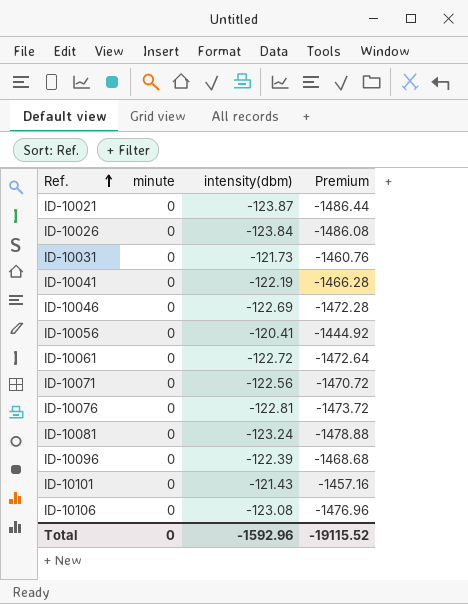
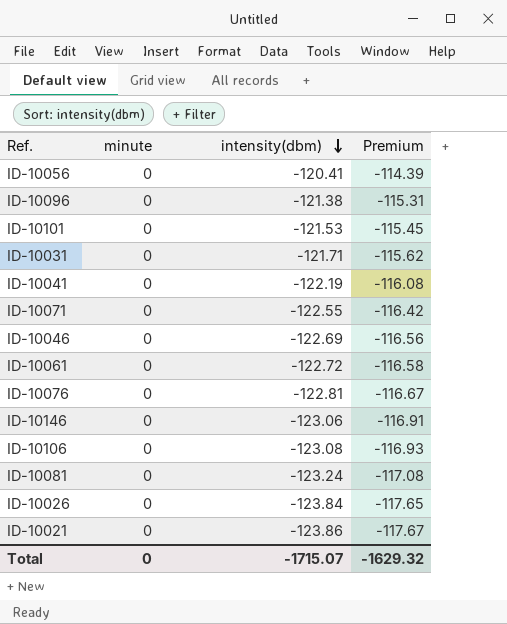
row order: Ref. ascending -> intensity(dbm) descending
column Premium | formula: [intensity(dbm)] * 12 -> [intensity(dbm)] * 0.95
ID-10096 | intensity(dbm): -122.39 -> -121.38
ID-10101 | intensity(dbm): -121.43 -> -121.53
ID-10031 | intensity(dbm): -121.73 -> -121.71
ID-10071 | intensity(dbm): -122.56 -> -122.55
row ID-10146: none -> 0 | -123.06 | -116.91
ID-10021 | intensity(dbm): -123.87 -> -123.86
Total | intensity(dbm): -1592.96 -> -1715.07
Total | Premium: -19115.52 -> -1629.32

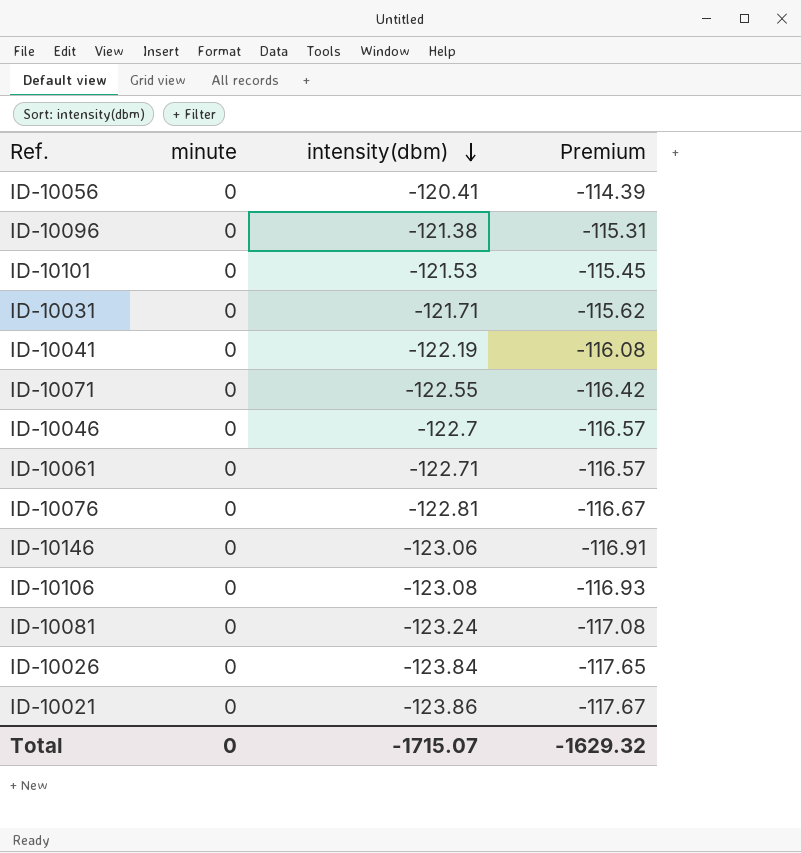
ID-10046 | intensity(dbm): -122.69 -> -122.7
ID-10046 | Premium: -116.56 -> -116.57
ID-10061 | intensity(dbm): -122.72 -> -122.71
ID-10061 | Premium: -116.58 -> -116.57

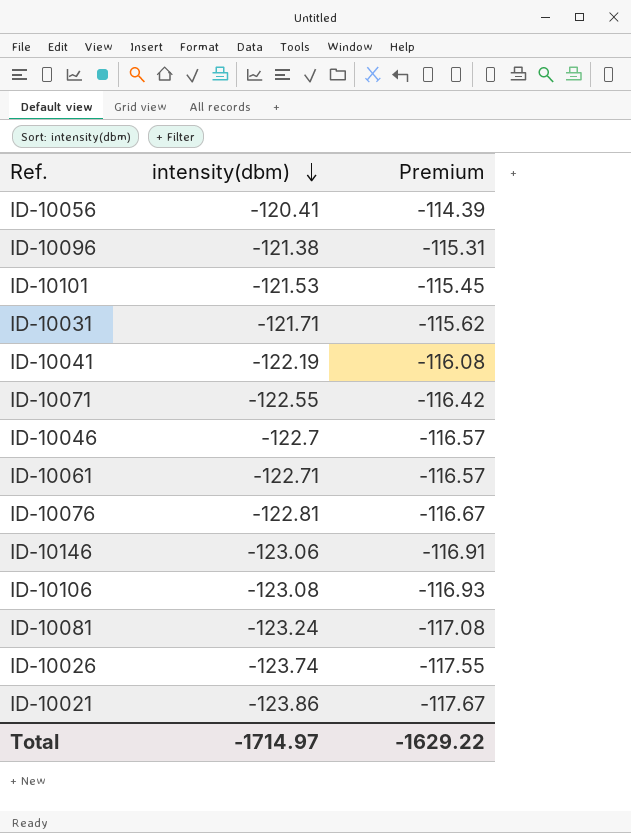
column minute | position: 2 -> none
ID-10026 | intensity(dbm): -123.84 -> -123.74
ID-10026 | Premium: -117.65 -> -117.55
Total | intensity(dbm): -1715.07 -> -1714.97
Total | Premium: -1629.32 -> -1629.22

